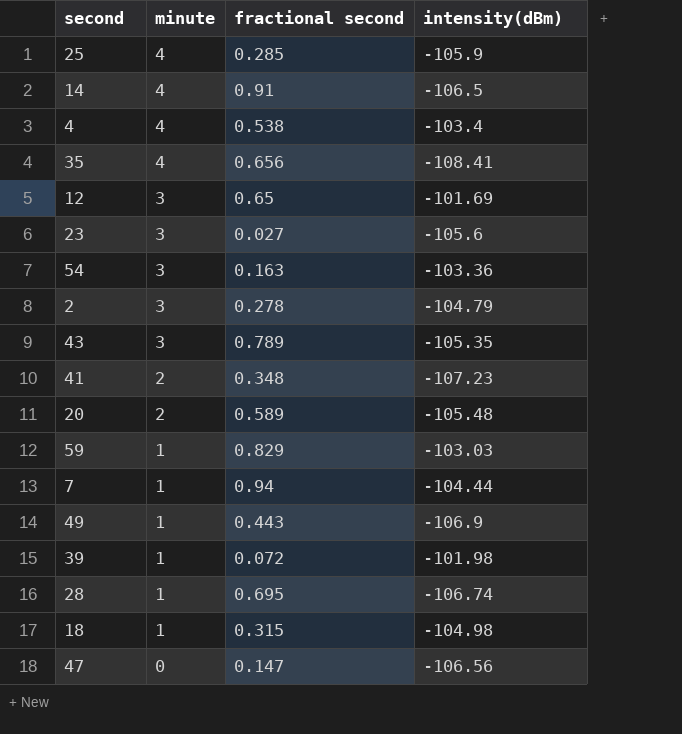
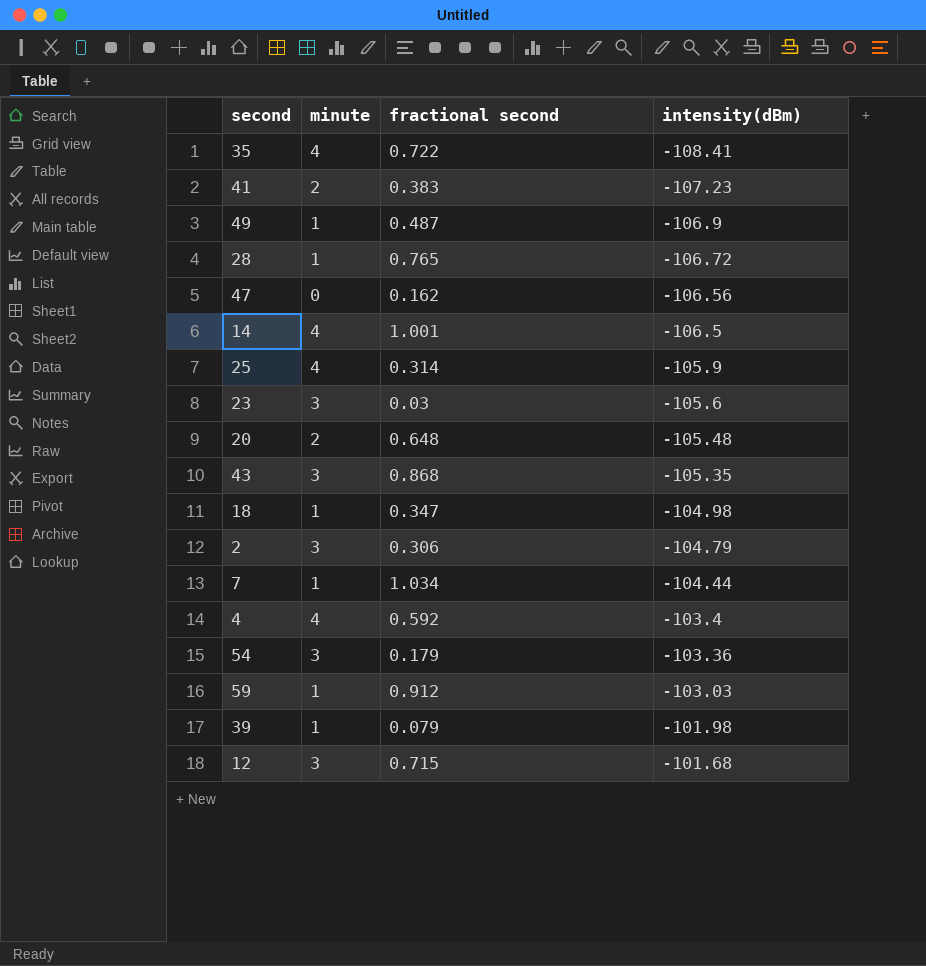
row order: minute descending -> intensity(dBm) ascending
35 | fractional second: 0.656 -> 0.722
41 | fractional second: 0.348 -> 0.383
49 | fractional second: 0.443 -> 0.487
28 | fractional second: 0.695 -> 0.765
28 | intensity(dBm): -106.74 -> -106.72
47 | fractional second: 0.147 -> 0.162
14 | fractional second: 0.91 -> 1.001
25 | fractional second: 0.285 -> 0.314
23 | fractional second: 0.027 -> 0.03
20 | fractional second: 0.589 -> 0.648
43 | fractional second: 0.789 -> 0.868
18 | fractional second: 0.315 -> 0.347
2 | fractional second: 0.278 -> 0.306
7 | fractional second: 0.94 -> 1.034
4 | fractional second: 0.538 -> 0.592
54 | fractional second: 0.163 -> 0.179
59 | fractional second: 0.829 -> 0.912
39 | fractional second: 0.072 -> 0.079
12 | fractional second: 0.65 -> 0.715
12 | intensity(dBm): -101.69 -> -101.68

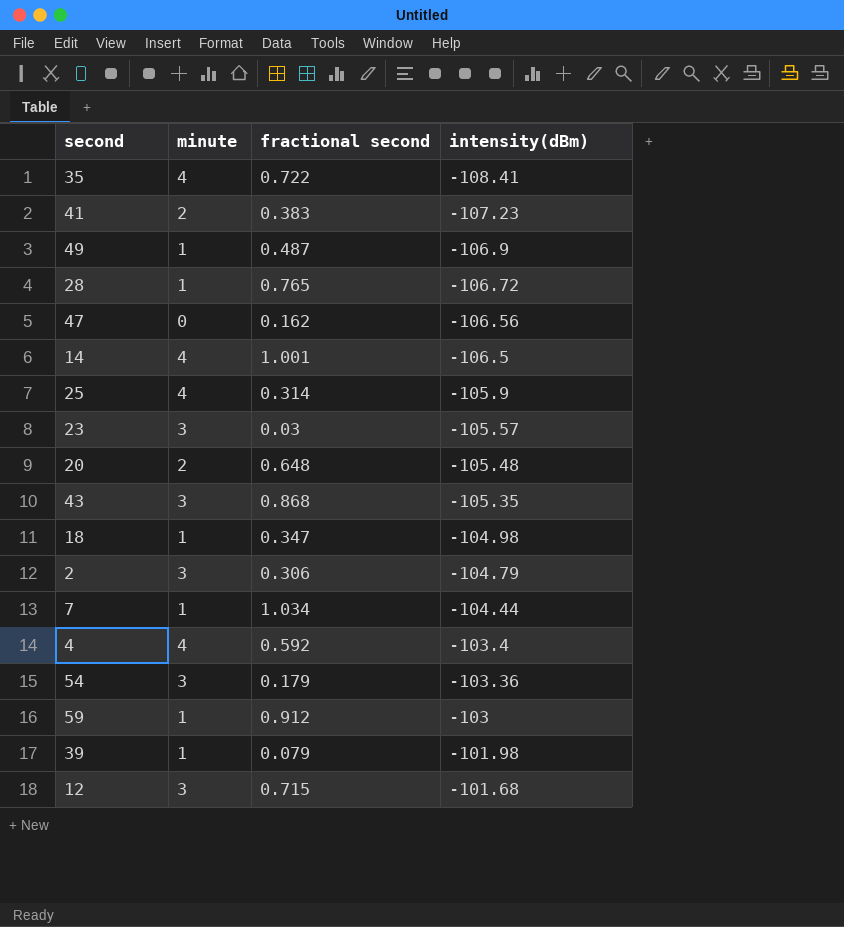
23 | intensity(dBm): -105.6 -> -105.57
59 | intensity(dBm): -103.03 -> -103

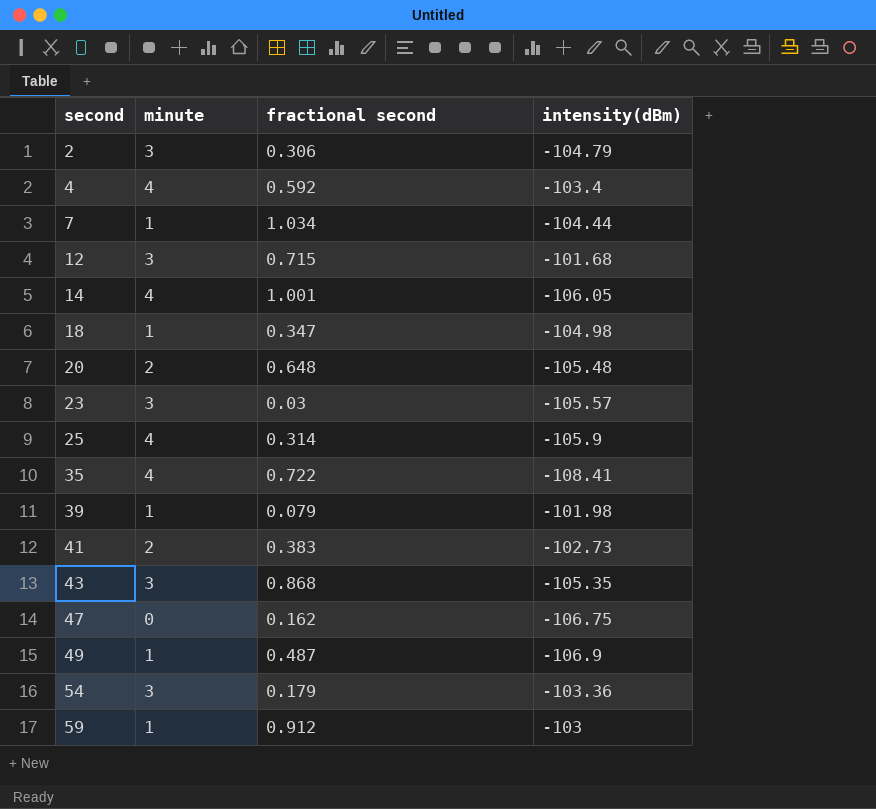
row order: intensity(dBm) ascending -> second ascending
row 28: 1 | 0.765 | -106.72 -> none
14 | intensity(dBm): -106.5 -> -106.05
41 | intensity(dBm): -107.23 -> -102.73
47 | intensity(dBm): -106.56 -> -106.75

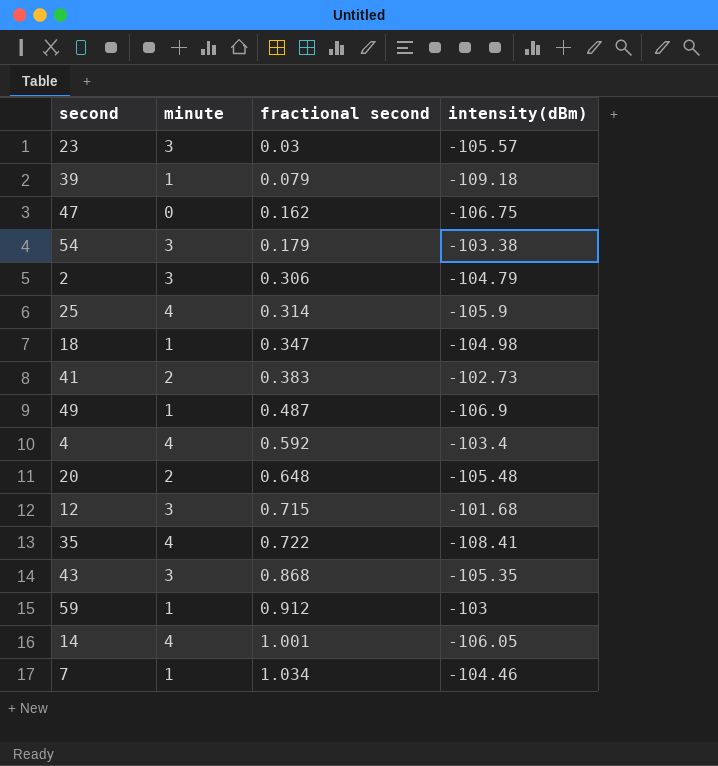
row order: second ascending -> fractional second ascending
39 | intensity(dBm): -101.98 -> -109.18
54 | intensity(dBm): -103.36 -> -103.38
7 | intensity(dBm): -104.44 -> -104.46

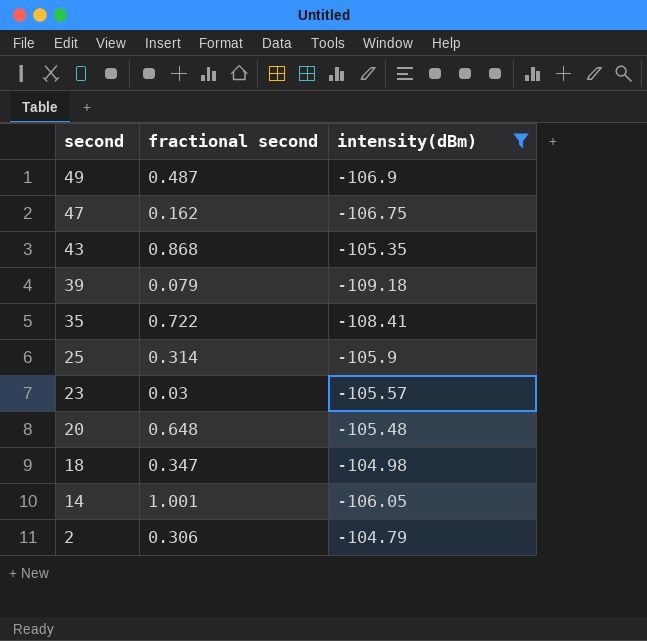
filter: none -> intensity(dBm) <= -104.79
row order: fractional second ascending -> second descending
column minute | position: 2 -> none

